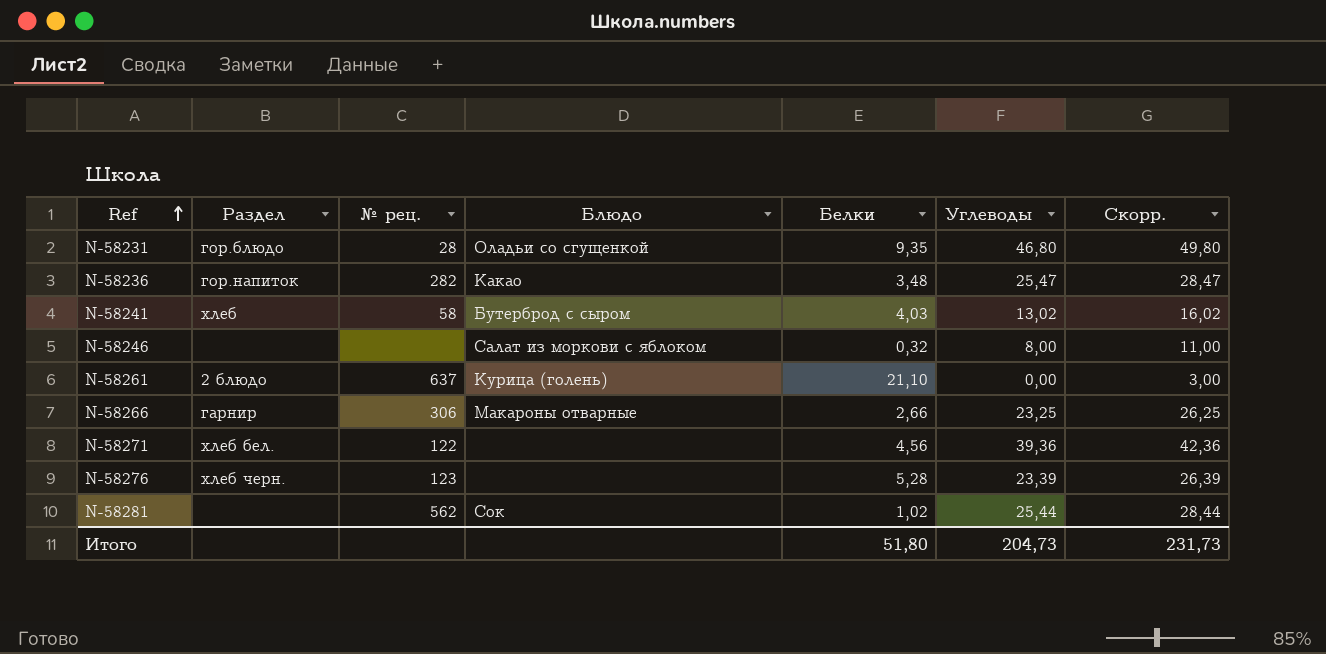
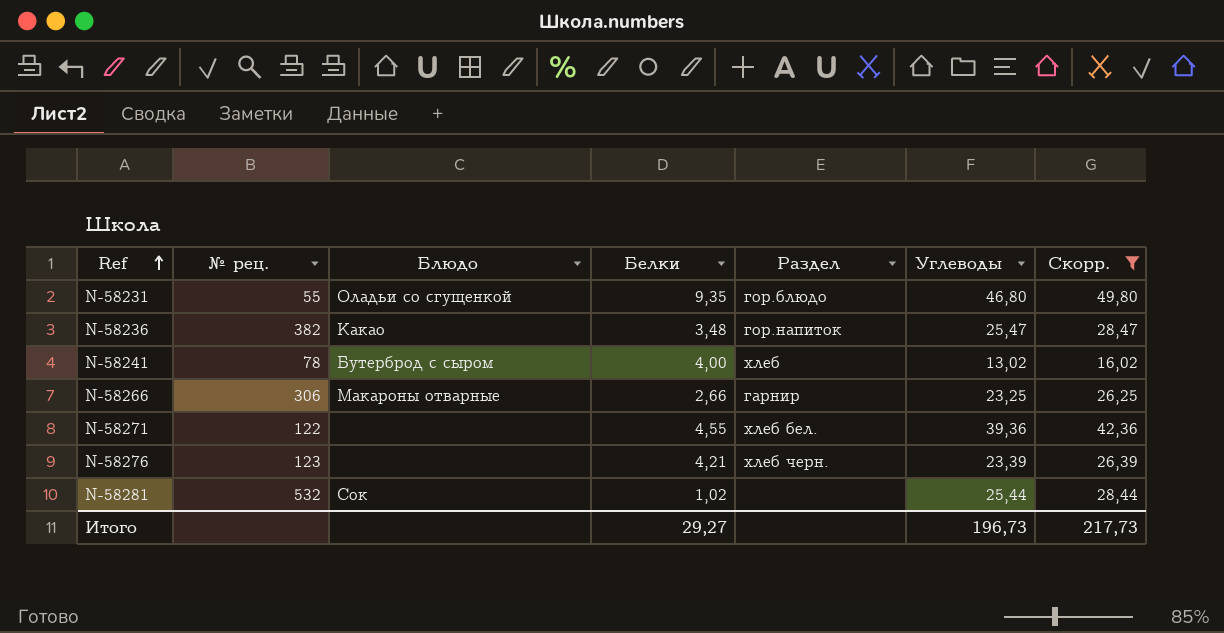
filter: none -> Скорр. >= 16,02
column Раздел | position: 2 -> 5
N-58231 | № рец.: 28 -> 55
N-58236 | № рец.: 282 -> 382
N-58241 | № рец.: 58 -> 78
N-58241 | Белки: 4,03 -> 4,00
N-58271 | Белки: 4,56 -> 4,55
N-58276 | Белки: 5,28 -> 4,21
N-58281 | № рец.: 562 -> 532
Итого | Белки: 51,80 -> 29,27
Итого | Углеводы: 204,73 -> 196,73
Итого | Скорр.: 231,73 -> 217,73

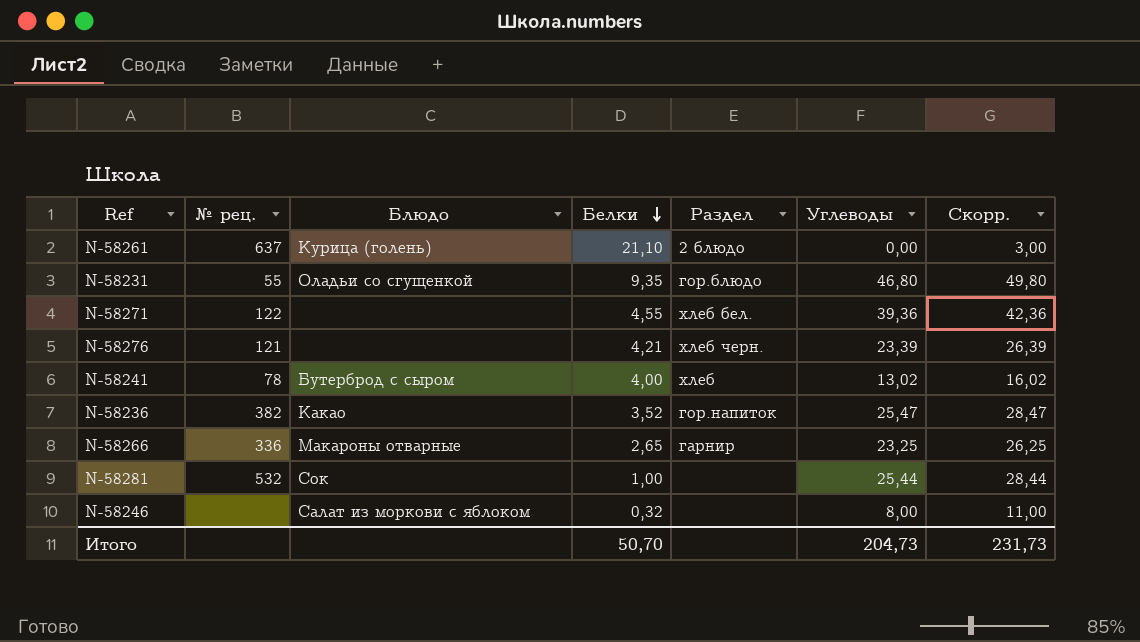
filter: Скорр. >= 16,02 -> none
row order: Ref ascending -> Белки descending
N-58276 | № рец.: 123 -> 121
N-58236 | Белки: 3,48 -> 3,52
N-58266 | № рец.: 306 -> 336
N-58266 | Белки: 2,66 -> 2,65
N-58281 | Белки: 1,02 -> 1,00
Итого | Белки: 29,27 -> 50,70
Итого | Углеводы: 196,73 -> 204,73
Итого | Скорр.: 217,73 -> 231,73

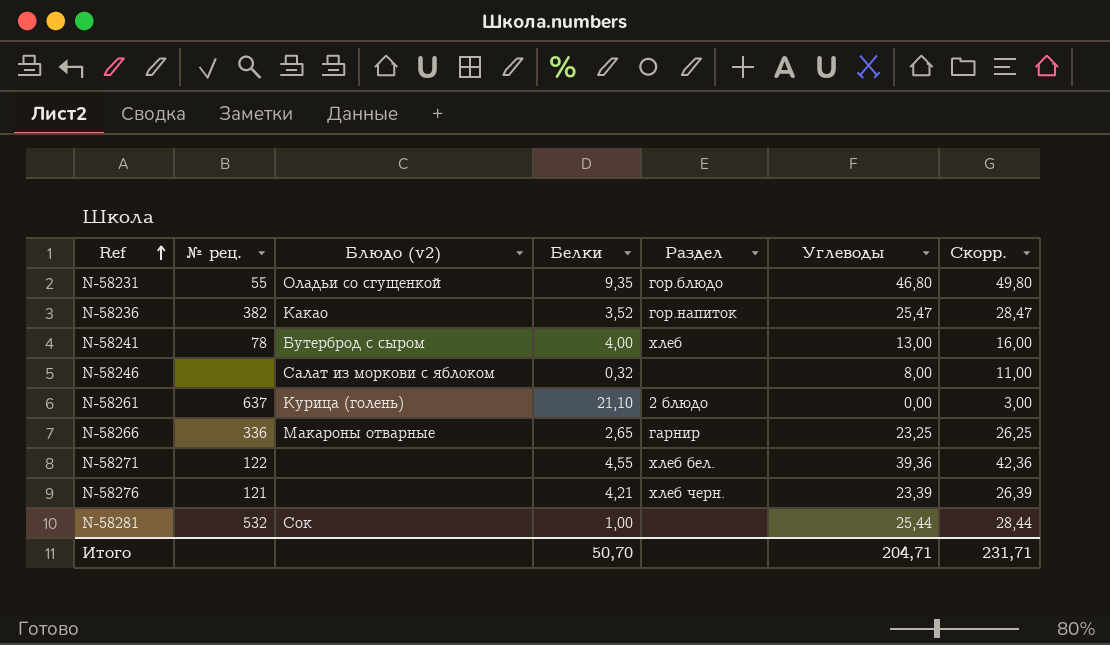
row order: Белки descending -> Ref ascending
column name: Блюдо -> Блюдо (v2)
N-58241 | Углеводы: 13,02 -> 13,00
N-58241 | Скорр.: 16,02 -> 16,00
Итого | Углеводы: 204,73 -> 204,71
Итого | Скорр.: 231,73 -> 231,71

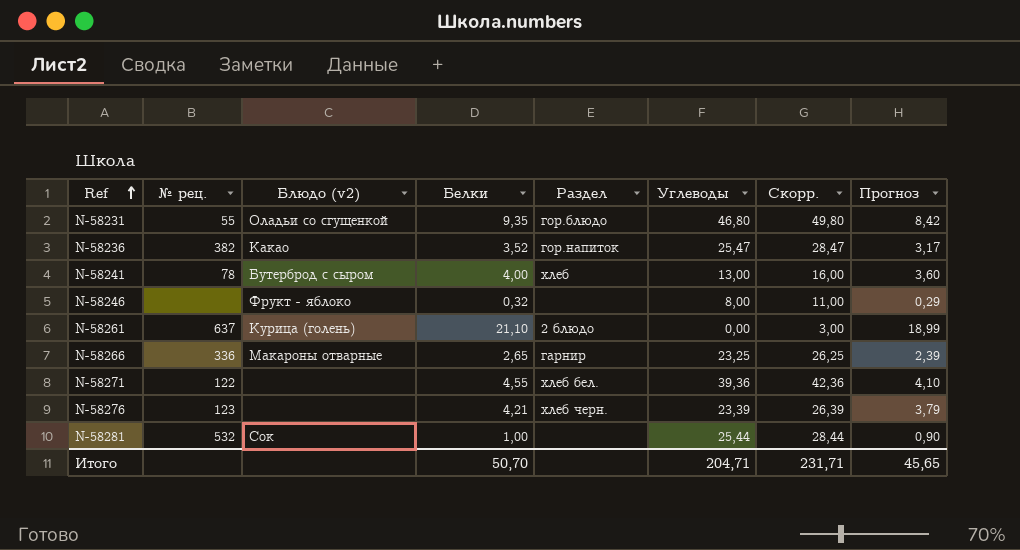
column Прогноз | formula: none -> [Белки] * 0,9
N-58246 | Блюдо (v2): Салат из моркови с яблоком -> Фрукт - яблоко
N-58276 | № рец.: 121 -> 123

